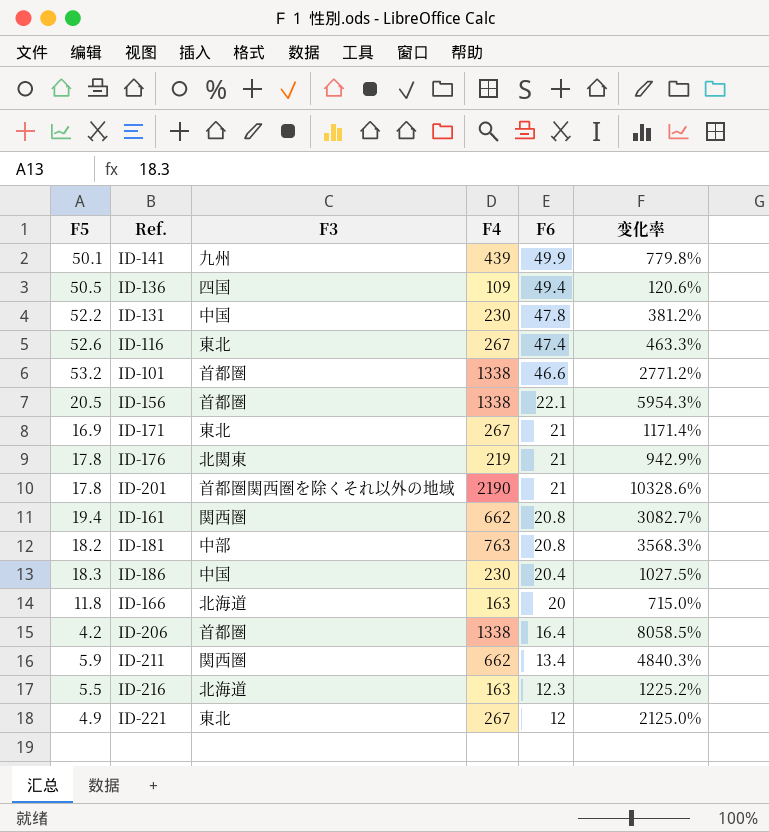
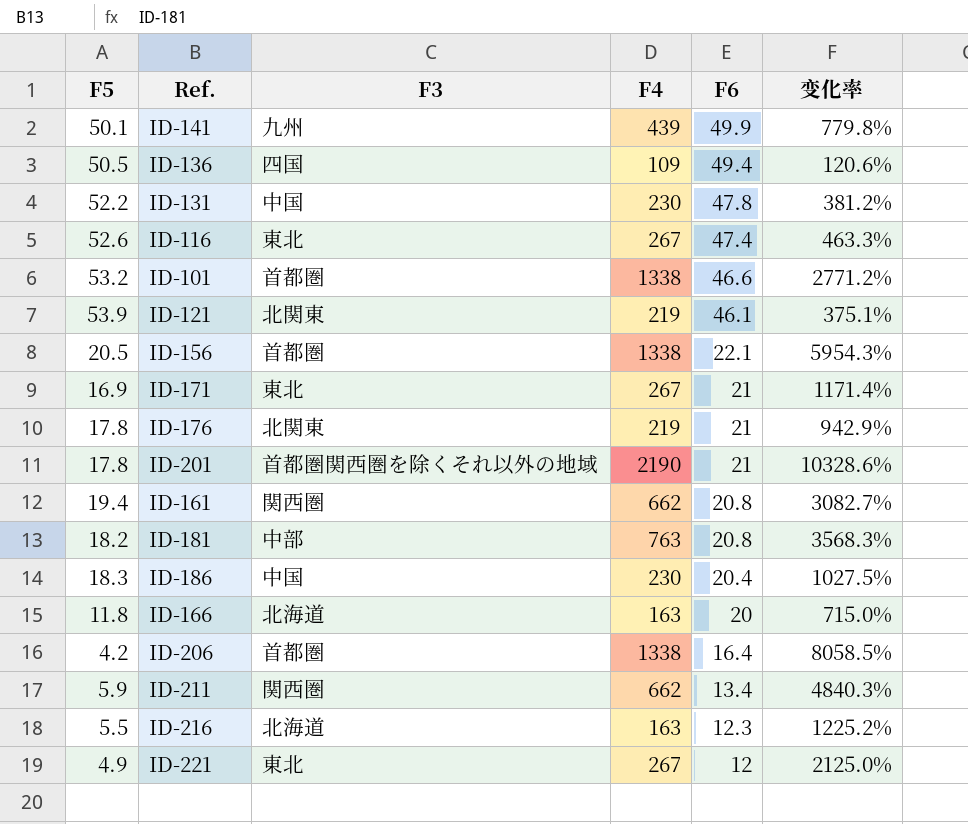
row ID-121: none -> 53.9 | 北関東 | 219 | 46.1 | 375.1%

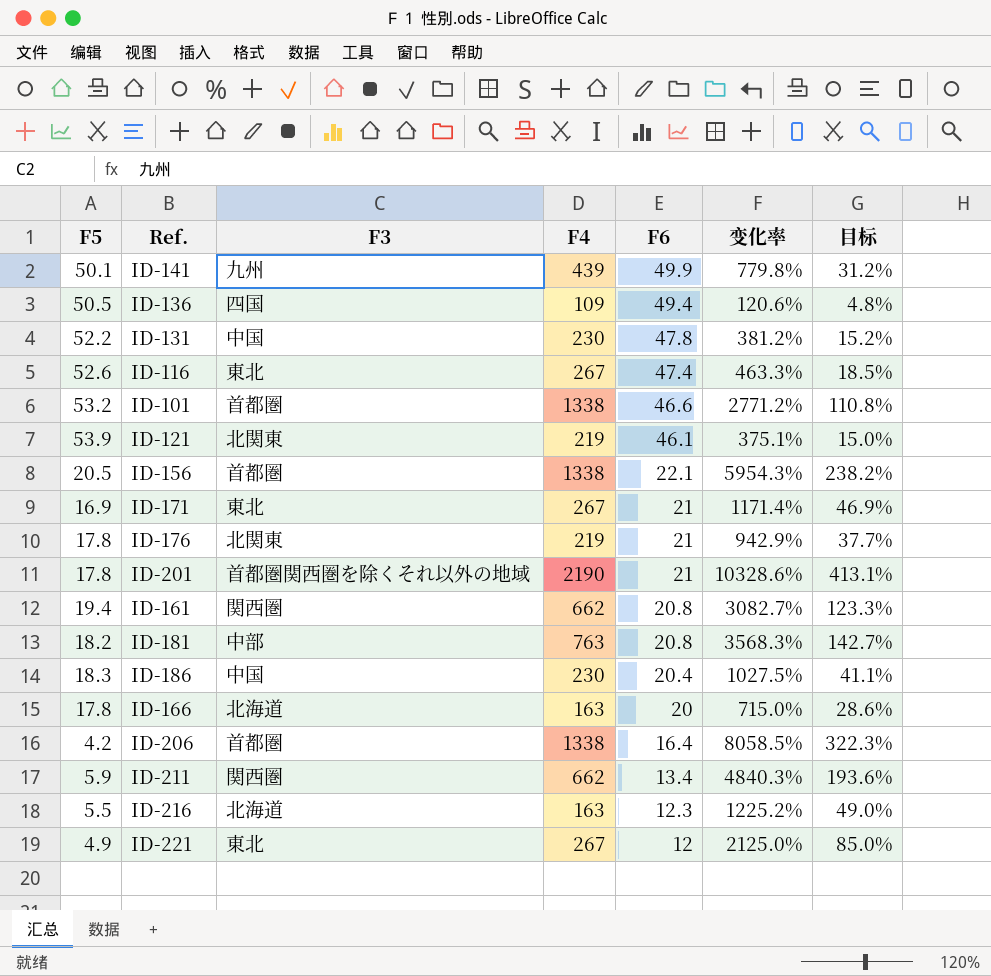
column 目标 | formula: none -> [变化率] * 0.04
ID-166 | F5: 11.8 -> 17.8

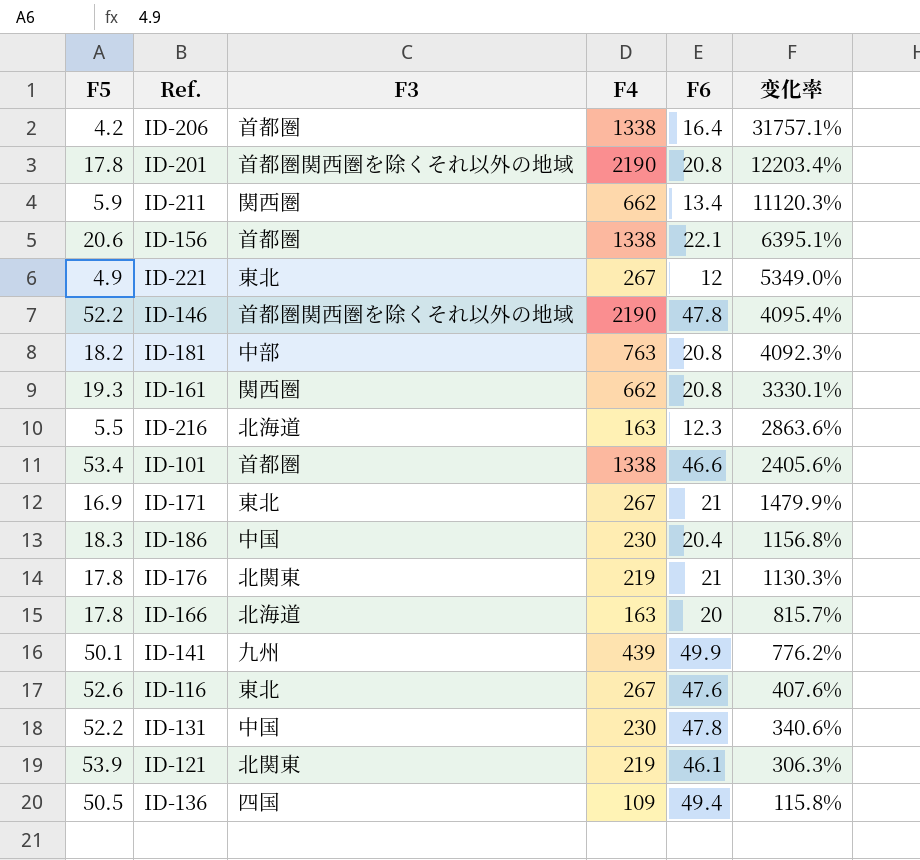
row order: F6 descending -> 变化率 descending
column 目标 | formula: [变化率] * 0.04 -> none
column 变化率 | formula: ([F4] - [F6]) / [F6] -> ([F4] - [F5]) / [F5]
ID-201 | F6: 21 -> 20.8
ID-156 | F5: 20.5 -> 20.6
row ID-146: none -> 52.2 | 首都圏関西圏を除くそれ以外の地域 | 2190 | 47.8 | 4095.4%
ID-161 | F5: 19.4 -> 19.3
ID-101 | F5: 53.2 -> 53.4
ID-116 | F6: 47.4 -> 47.6

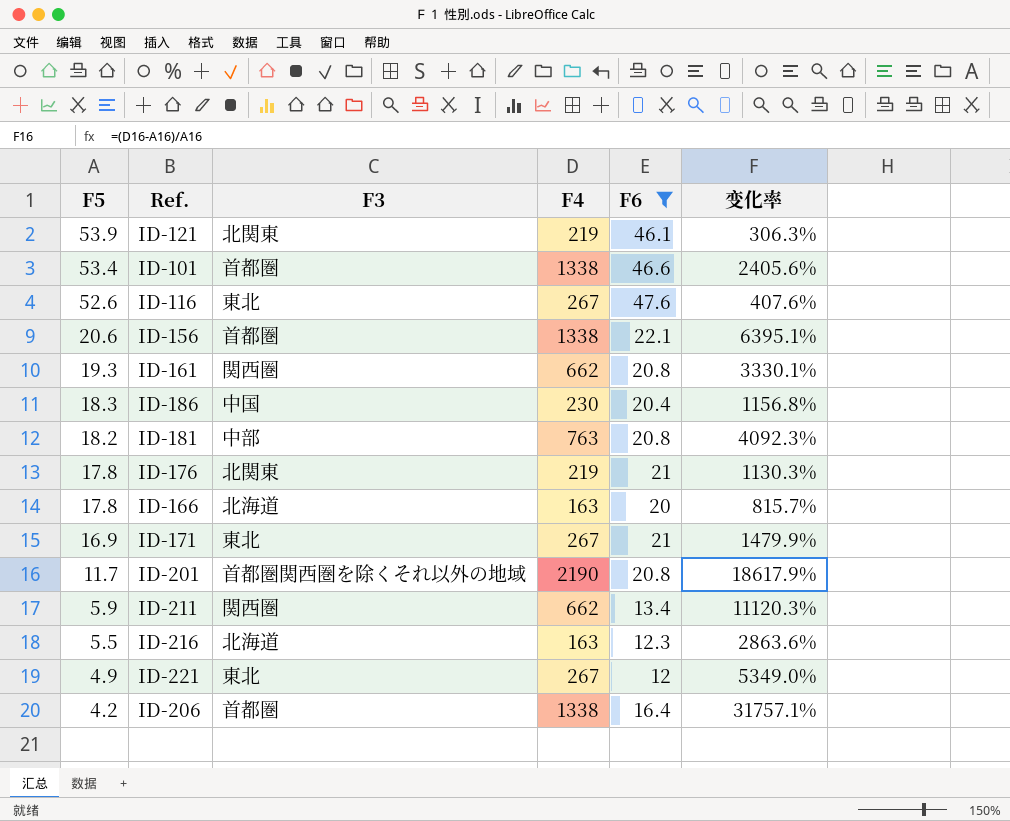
filter: none -> F6 <= 47.6
row order: 变化率 descending -> F5 descending
ID-201 | F5: 17.8 -> 11.7
ID-201 | 变化率: 12203.4% -> 18617.9%

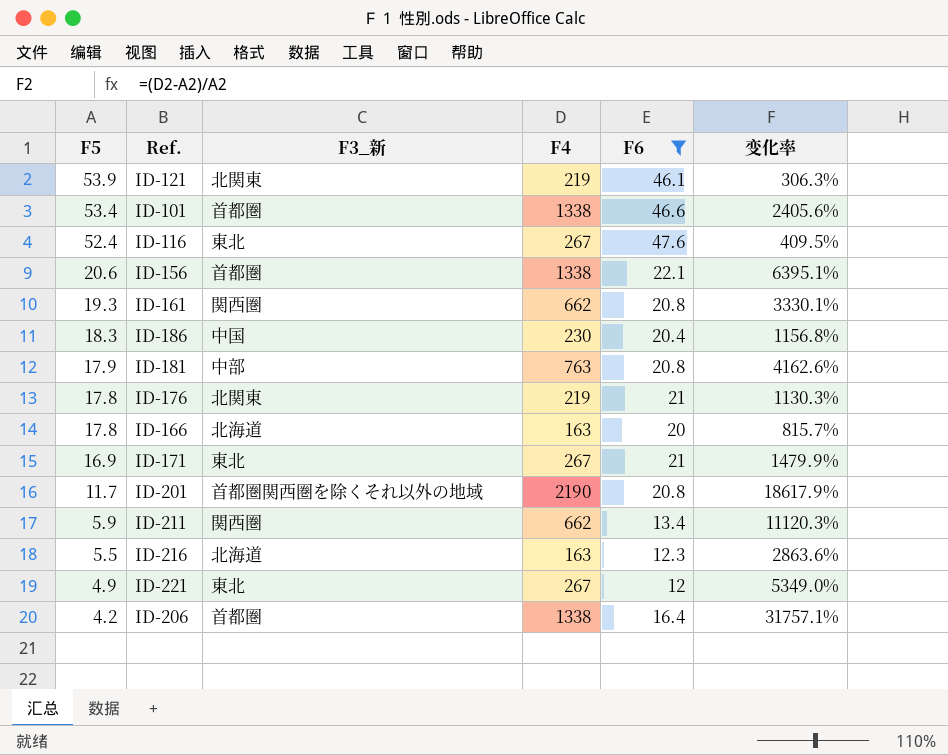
column name: F3 -> F3_新
ID-116 | F5: 52.6 -> 52.4
ID-116 | 变化率: 407.6% -> 409.5%
ID-181 | F5: 18.2 -> 17.9
ID-181 | 变化率: 4092.3% -> 4162.6%

